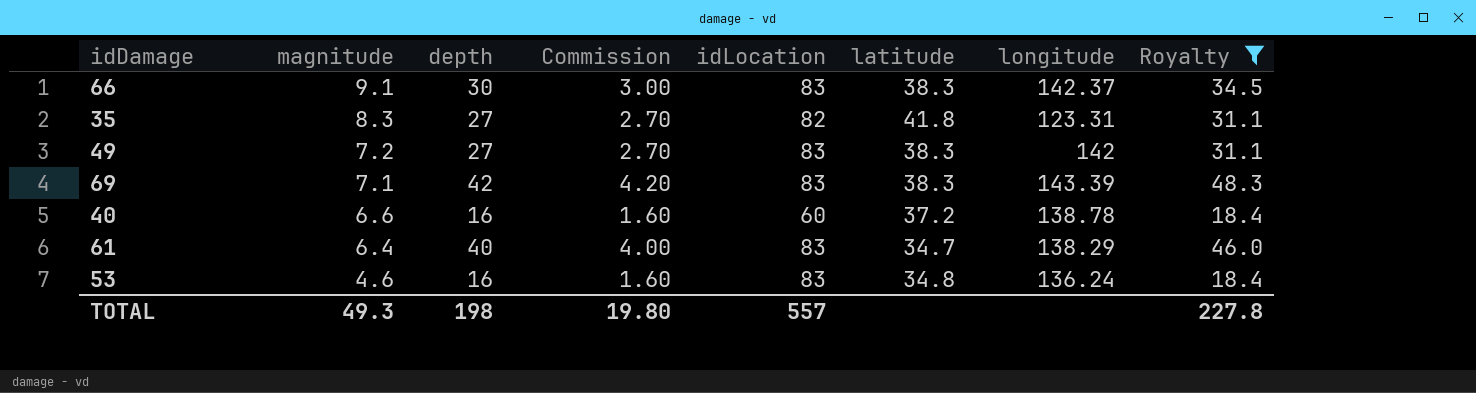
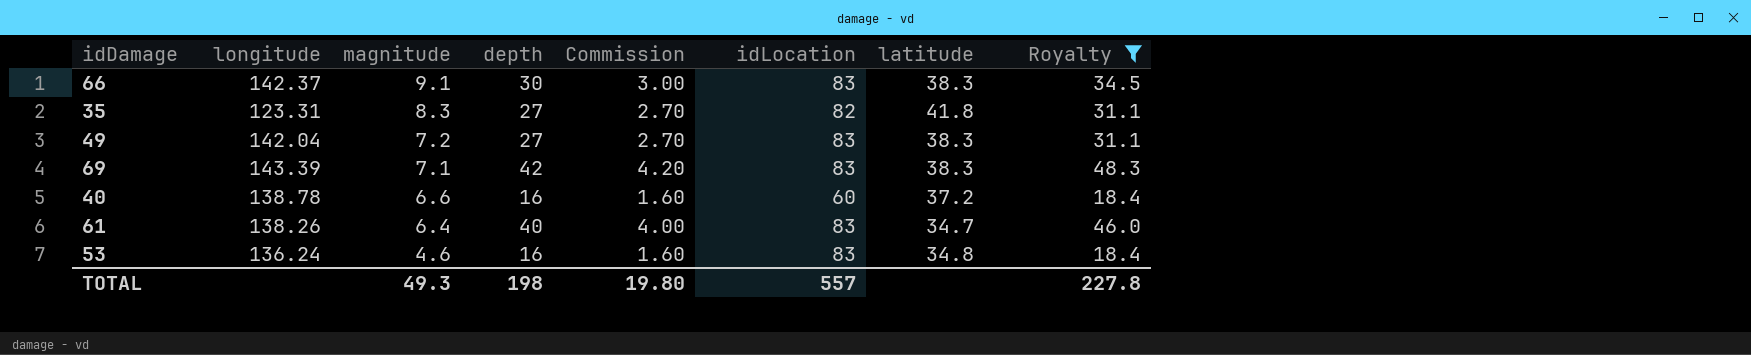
column longitude | position: 7 -> 2
49 | longitude: 142 -> 142.04
61 | longitude: 138.29 -> 138.26

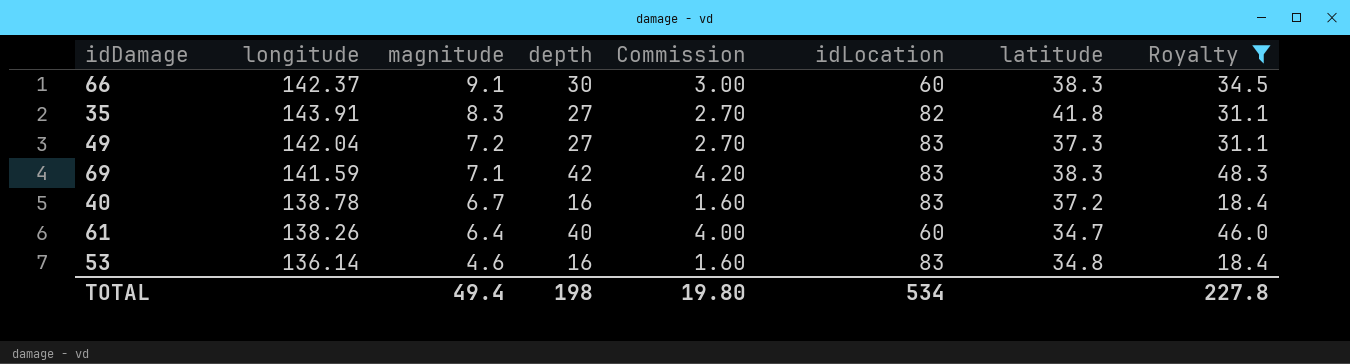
66 | idLocation: 83 -> 60
35 | longitude: 123.31 -> 143.91
49 | latitude: 38.3 -> 37.3
69 | longitude: 143.39 -> 141.59
40 | magnitude: 6.6 -> 6.7
40 | idLocation: 60 -> 83
61 | idLocation: 83 -> 60
53 | longitude: 136.24 -> 136.14
TOTAL | magnitude: 49.3 -> 49.4
TOTAL | idLocation: 557 -> 534

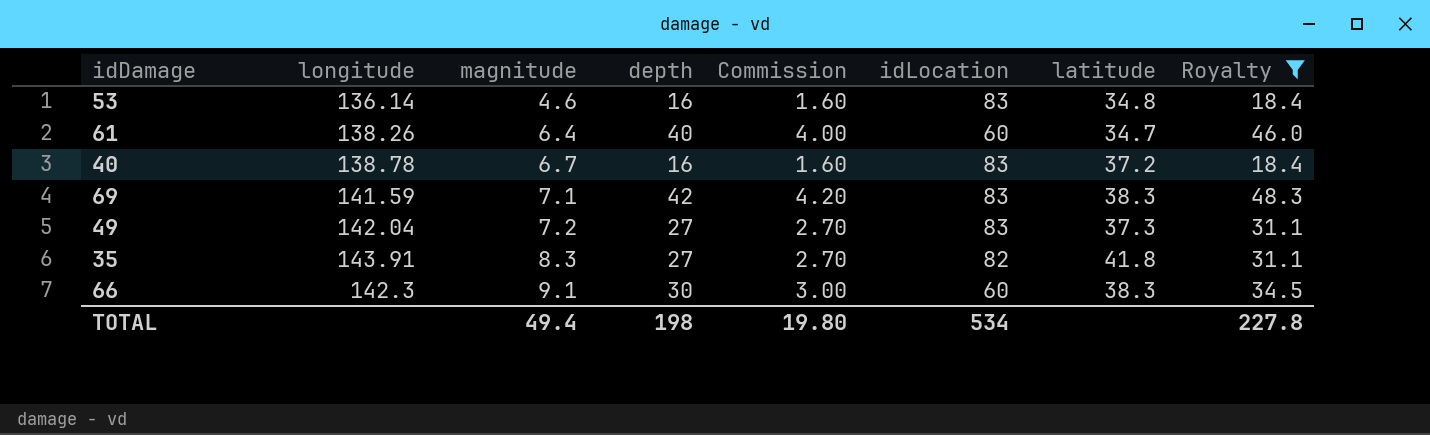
row order: magnitude descending -> magnitude ascending
66 | longitude: 142.37 -> 142.3

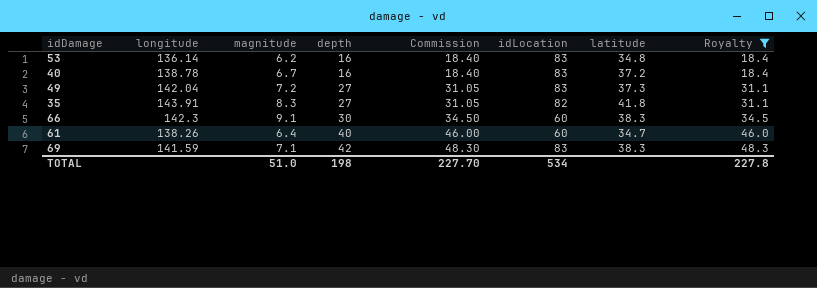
row order: magnitude ascending -> depth ascending
column Commission | formula: [depth] * 0.1 -> [depth] * 1.15
53 | magnitude: 4.6 -> 6.2
TOTAL | magnitude: 49.4 -> 51.0
TOTAL | Commission: 19.80 -> 227.70

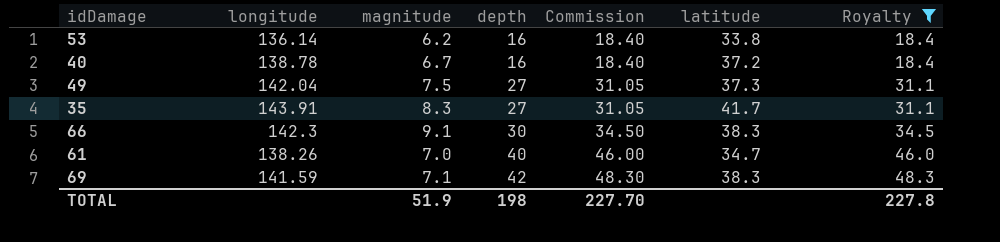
column idLocation | position: 6 -> none
53 | latitude: 34.8 -> 33.8
49 | magnitude: 7.2 -> 7.5
35 | latitude: 41.8 -> 41.7
61 | magnitude: 6.4 -> 7.0
TOTAL | magnitude: 51.0 -> 51.9

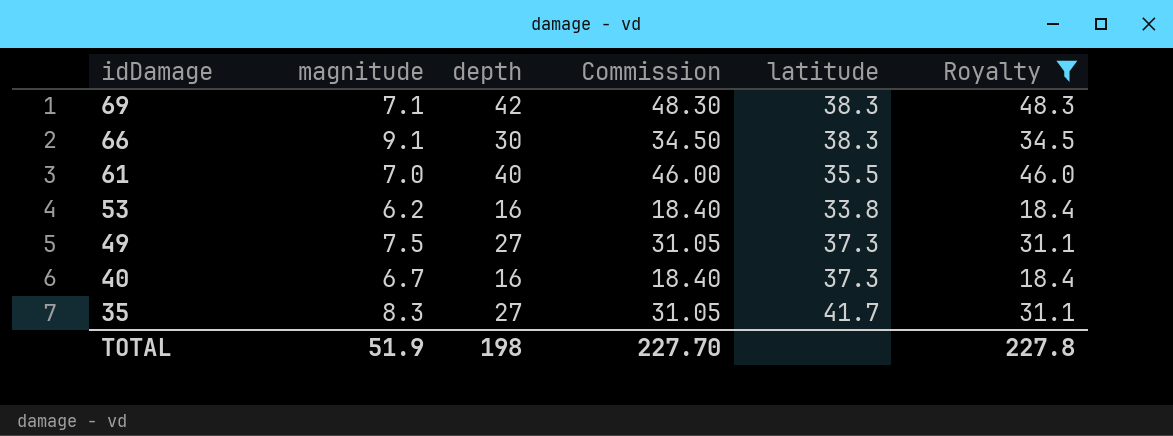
row order: depth ascending -> idDamage descending
column longitude | position: 2 -> none
61 | latitude: 34.7 -> 35.5
40 | latitude: 37.2 -> 37.3

